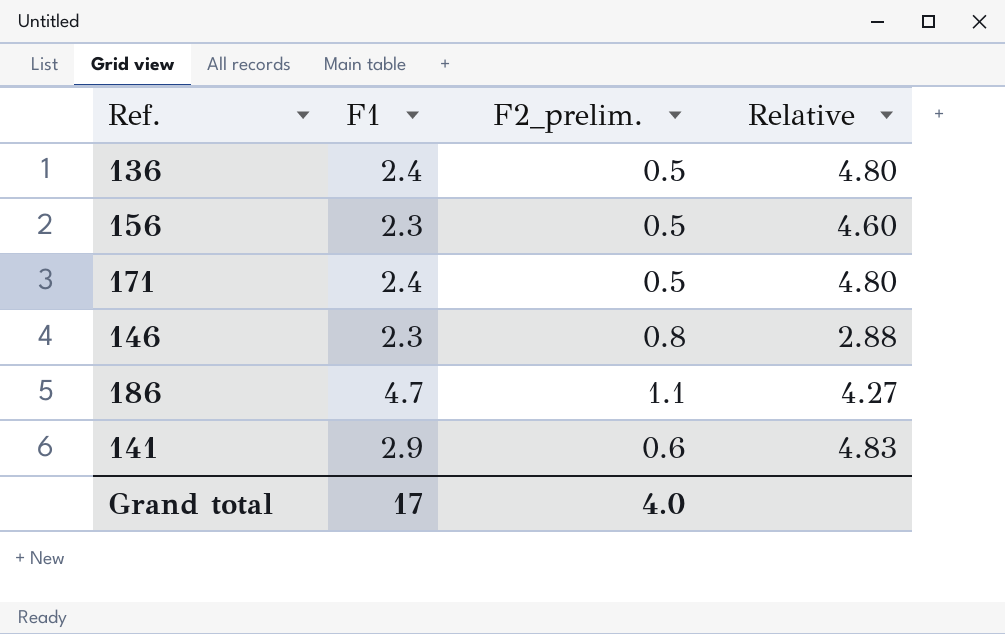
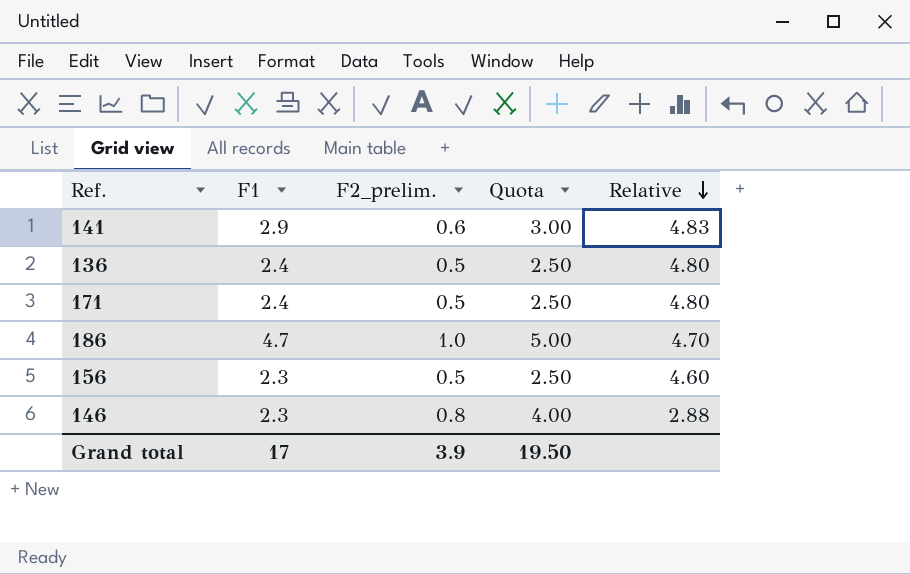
row order: none -> Relative descending
column Quota | formula: none -> [F2_prelim.] * 5
186 | F2_prelim.: 1.1 -> 1.0
186 | Relative: 4.27 -> 4.70
Grand total | F2_prelim.: 4.0 -> 3.9

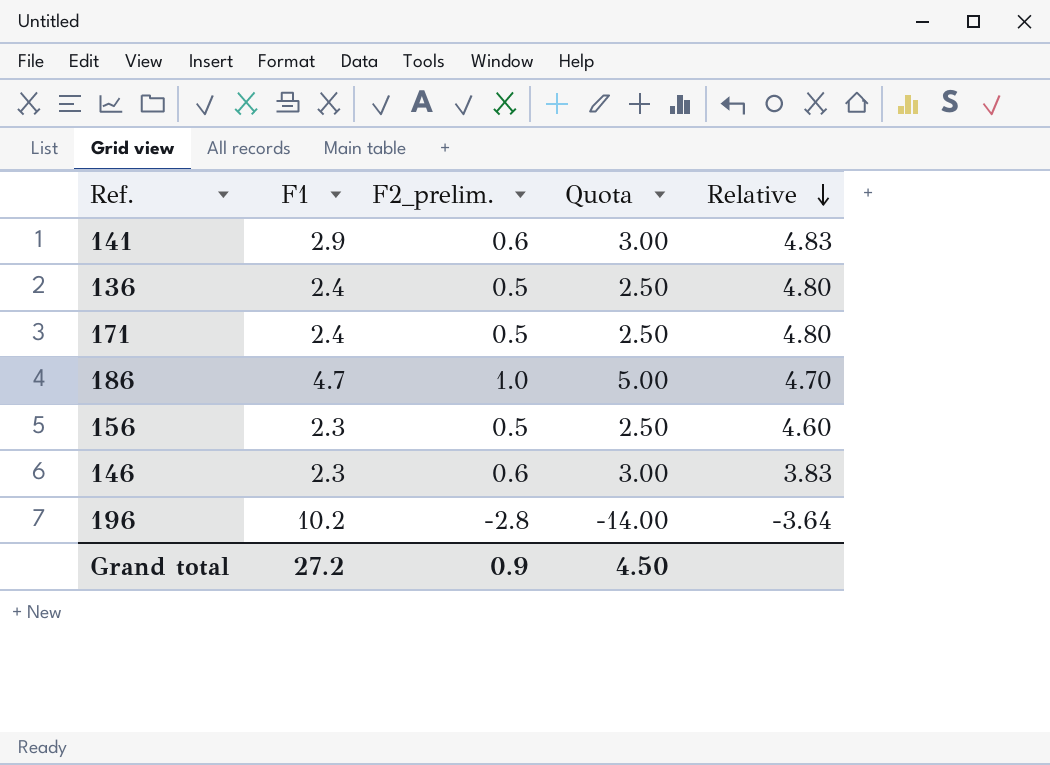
146 | F2_prelim.: 0.8 -> 0.6
146 | Quota: 4.00 -> 3.00
146 | Relative: 2.88 -> 3.83
row 196: none -> 10.2 | -2.8 | -14.00 | -3.64
Grand total | F1: 17 -> 27.2
Grand total | F2_prelim.: 3.9 -> 0.9
Grand total | Quota: 19.50 -> 4.50

